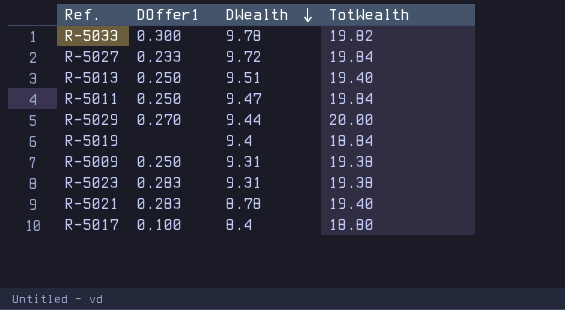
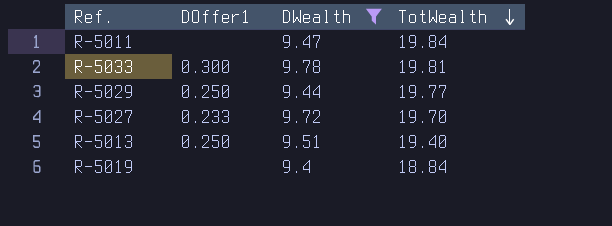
filter: none -> DWealth >= 9.4
row order: DWealth descending -> TotWealth descending
R-5011 | DOffer1: 0.250 -> none
R-5033 | TotWealth: 19.82 -> 19.81
R-5029 | DOffer1: 0.270 -> 0.250
R-5029 | TotWealth: 20.00 -> 19.77
R-5027 | TotWealth: 19.84 -> 19.70

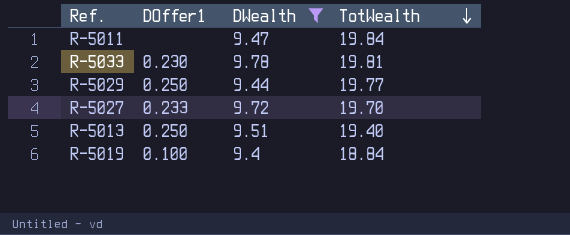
R-5033 | DOffer1: 0.300 -> 0.230
R-5019 | DOffer1: none -> 0.100

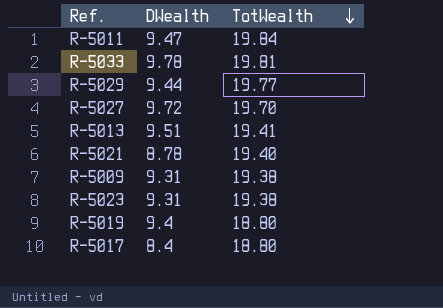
filter: DWealth >= 9.4 -> none
column DOffer1 | position: 2 -> none
R-5013 | TotWealth: 19.40 -> 19.41
R-5019 | TotWealth: 18.84 -> 18.80

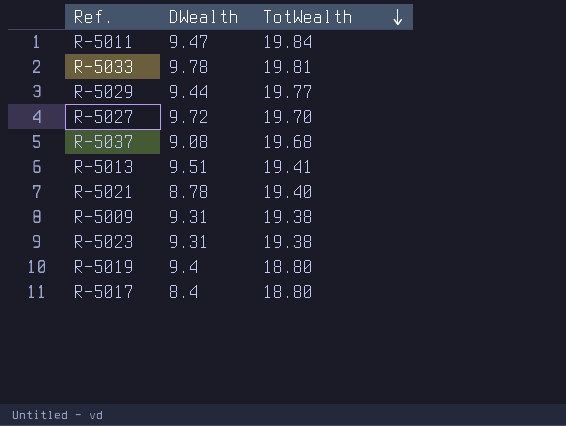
row R-5037: none -> 9.08 | 19.68

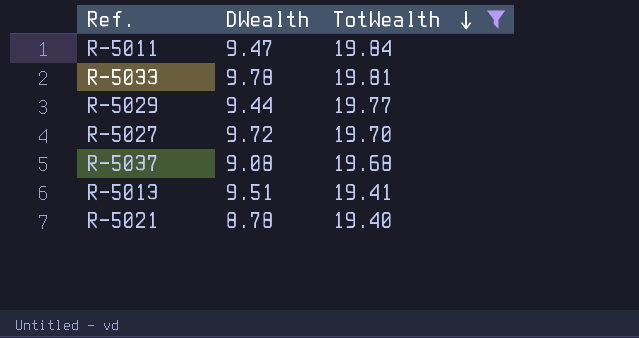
filter: none -> TotWealth >= 19.40

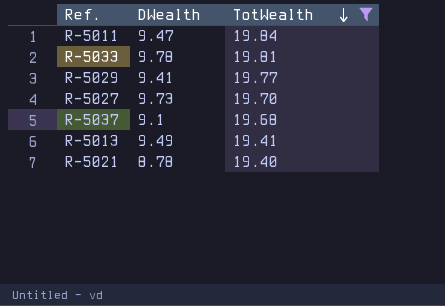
R-5029 | DWealth: 9.44 -> 9.41
R-5027 | DWealth: 9.72 -> 9.73
R-5037 | DWealth: 9.08 -> 9.1
R-5013 | DWealth: 9.51 -> 9.49

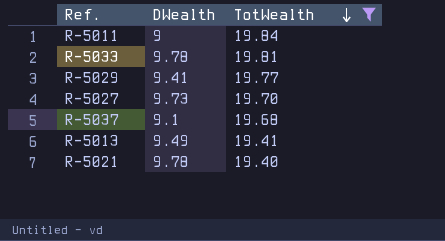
R-5011 | DWealth: 9.47 -> 9
R-5021 | DWealth: 8.78 -> 9.78

